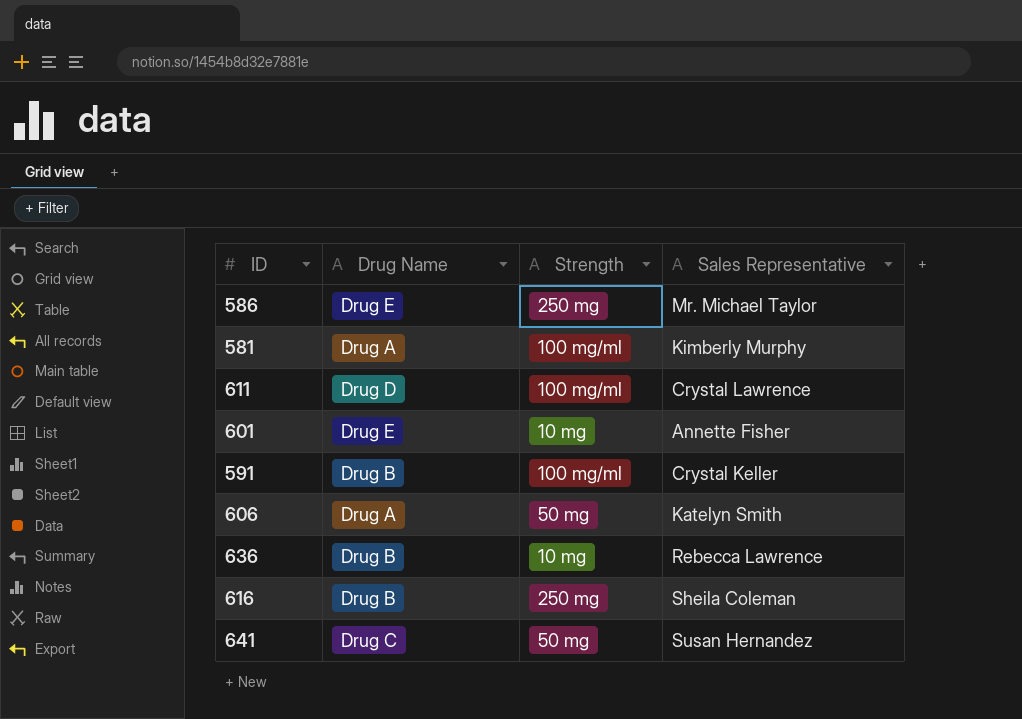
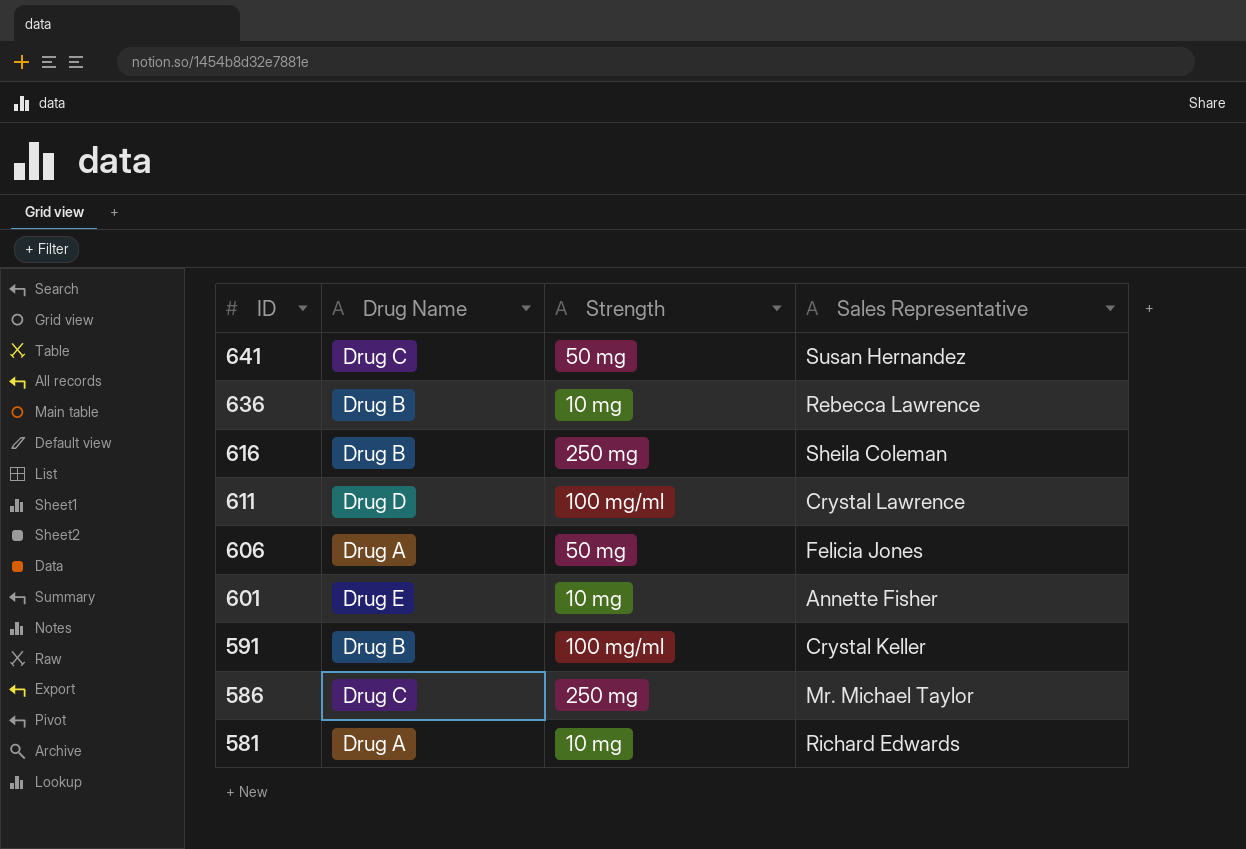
row order: none -> ID descending
606 | Sales Representative: Katelyn Smith -> Felicia Jones
586 | Drug Name: Drug E -> Drug C
581 | Strength: 100 mg/ml -> 10 mg
581 | Sales Representative: Kimberly Murphy -> Richard Edwards

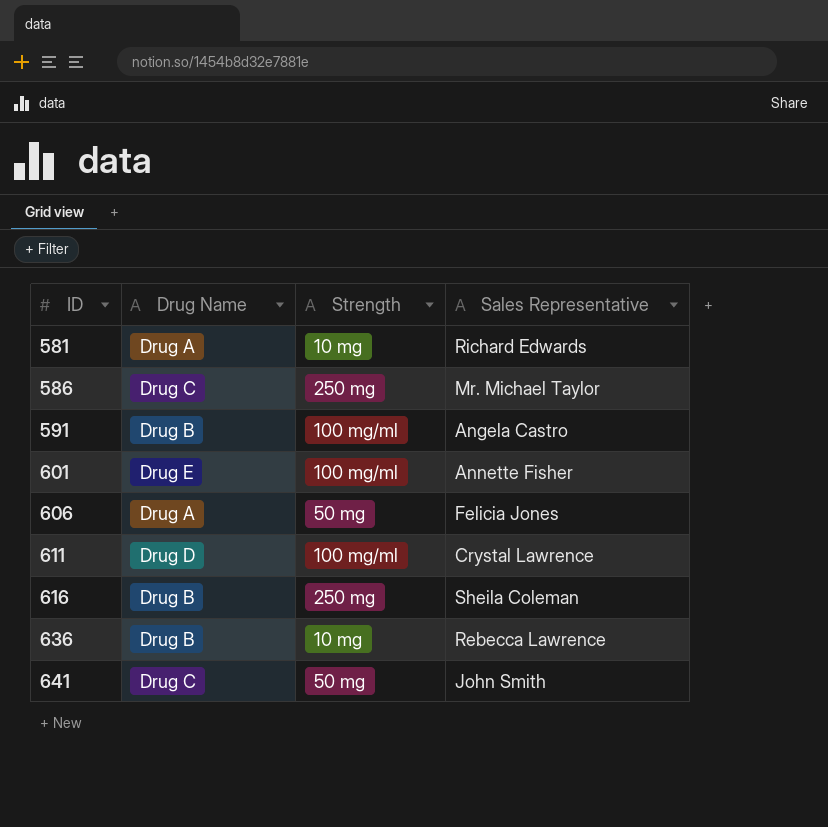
row order: ID descending -> ID ascending
591 | Sales Representative: Crystal Keller -> Angela Castro
601 | Strength: 10 mg -> 100 mg/ml
641 | Sales Representative: Susan Hernandez -> John Smith

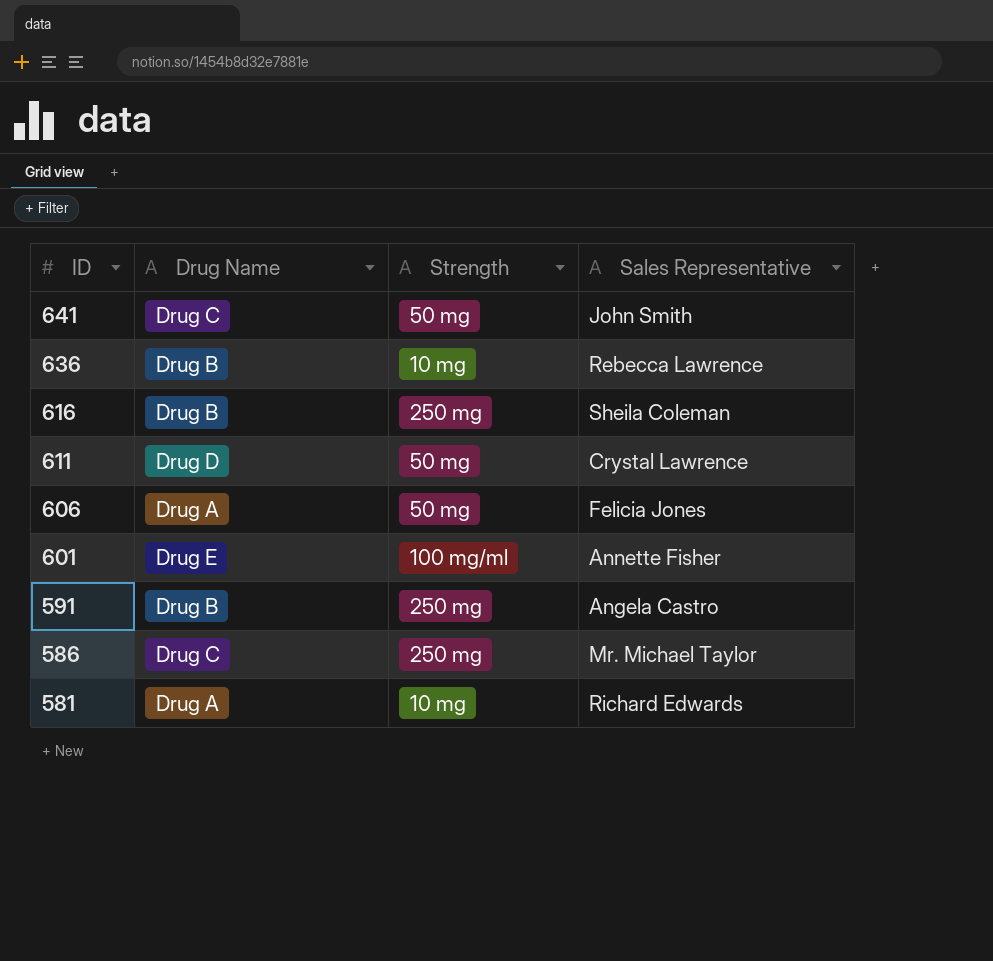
row order: ID ascending -> ID descending
611 | Strength: 100 mg/ml -> 50 mg
591 | Strength: 100 mg/ml -> 250 mg

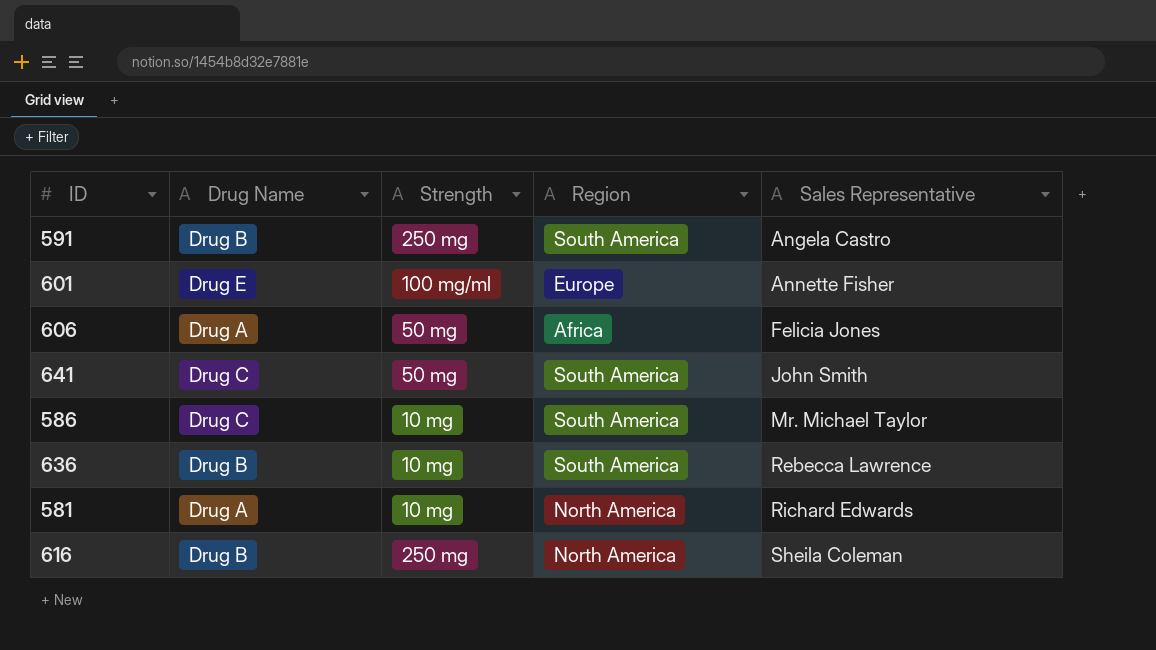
row order: ID descending -> Sales Representative ascending
column Region | position: none -> 4
row 611: Drug D | 50 mg | Crystal Lawrence -> none
586 | Strength: 250 mg -> 10 mg

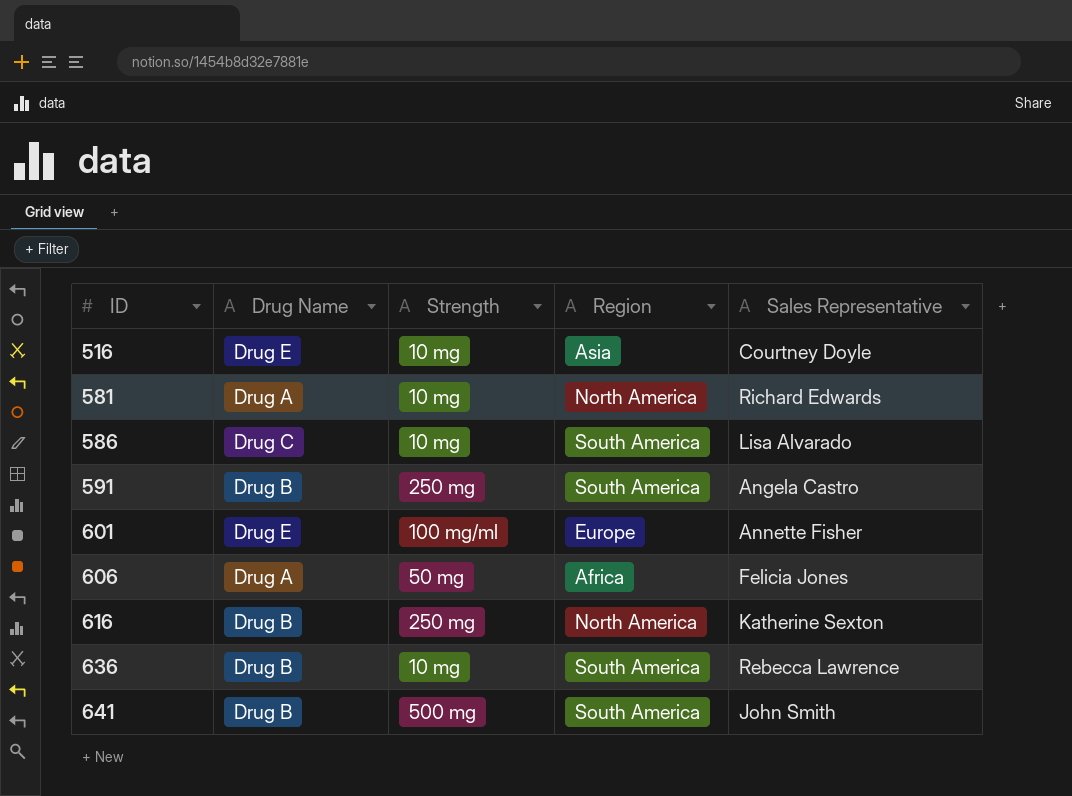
row order: Sales Representative ascending -> ID ascending
row 516: none -> Drug E | 10 mg | Asia | Courtney Doyle
586 | Sales Representative: Mr. Michael Taylor -> Lisa Alvarado
616 | Sales Representative: Sheila Coleman -> Katherine Sexton
641 | Drug Name: Drug C -> Drug B
641 | Strength: 50 mg -> 500 mg

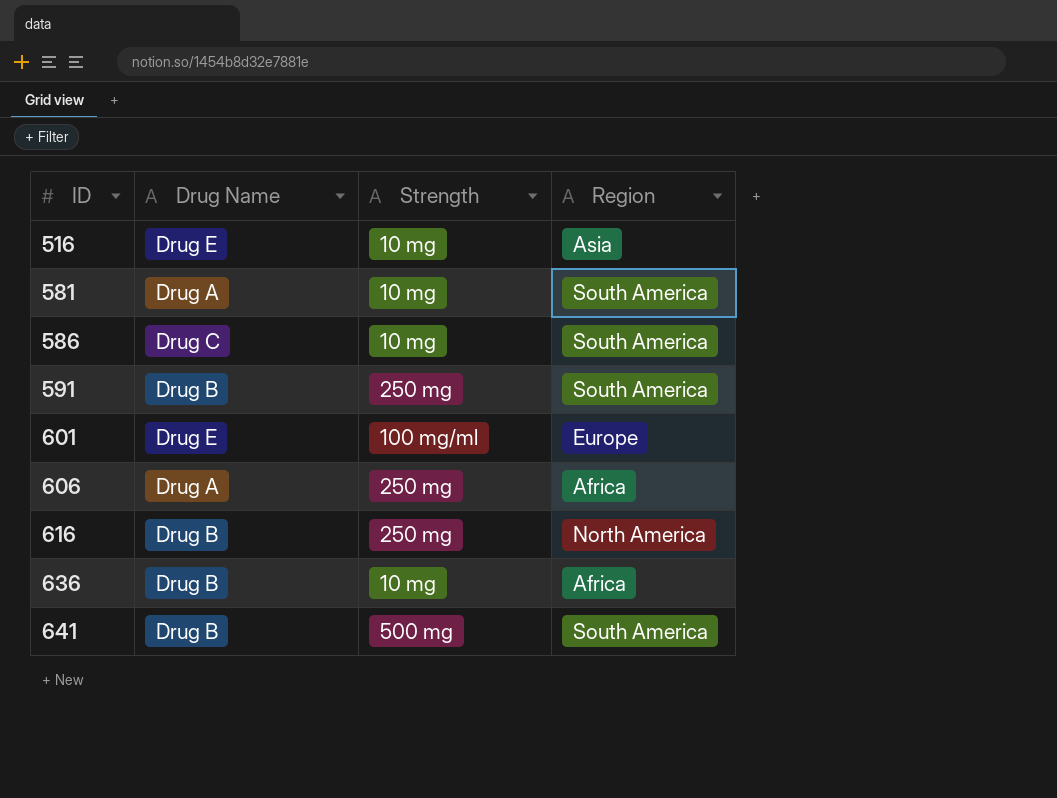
column Sales Representative | position: 5 -> none
581 | Region: North America -> South America
606 | Strength: 50 mg -> 250 mg
636 | Region: South America -> Africa

